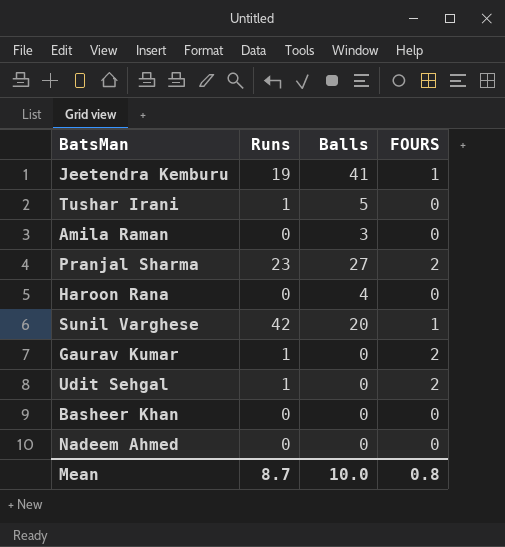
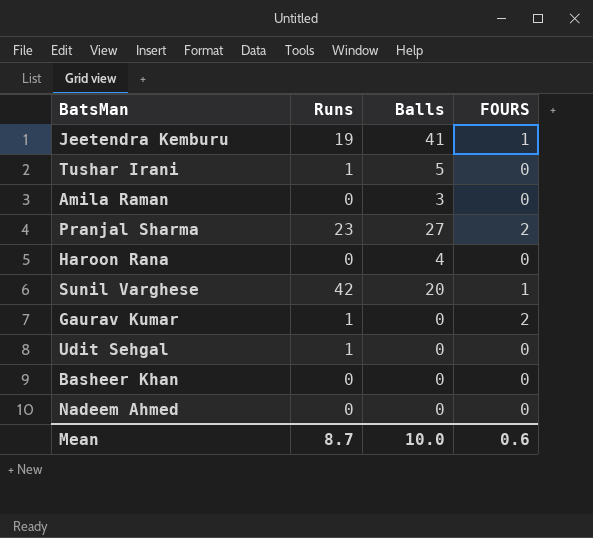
Udit Sehgal | FOURS: 2 -> 0
Mean | FOURS: 0.8 -> 0.6

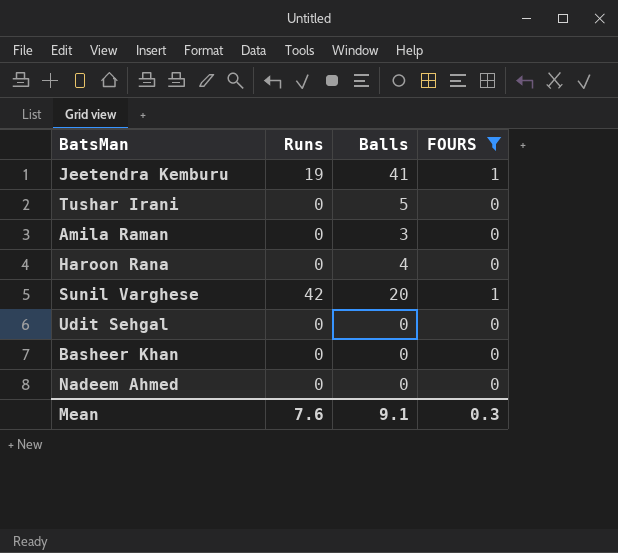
filter: none -> FOURS != 2
Tushar Irani | Runs: 1 -> 0
Udit Sehgal | Runs: 1 -> 0
Mean | Runs: 8.7 -> 7.6
Mean | Balls: 10.0 -> 9.1
Mean | FOURS: 0.6 -> 0.3

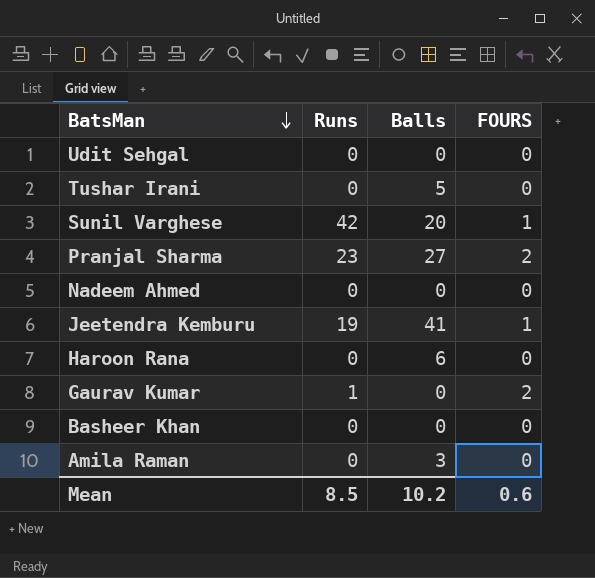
filter: FOURS != 2 -> none
row order: none -> BatsMan descending
Haroon Rana | Balls: 4 -> 6
Mean | Runs: 7.6 -> 8.5
Mean | Balls: 9.1 -> 10.2
Mean | FOURS: 0.3 -> 0.6

